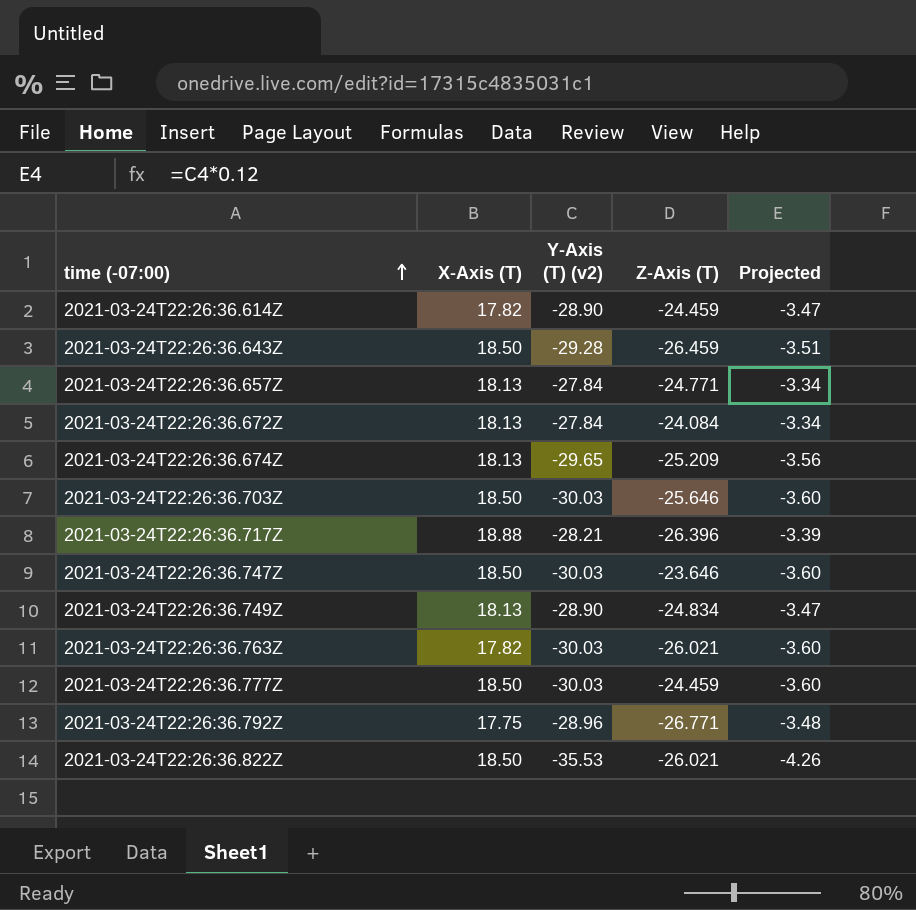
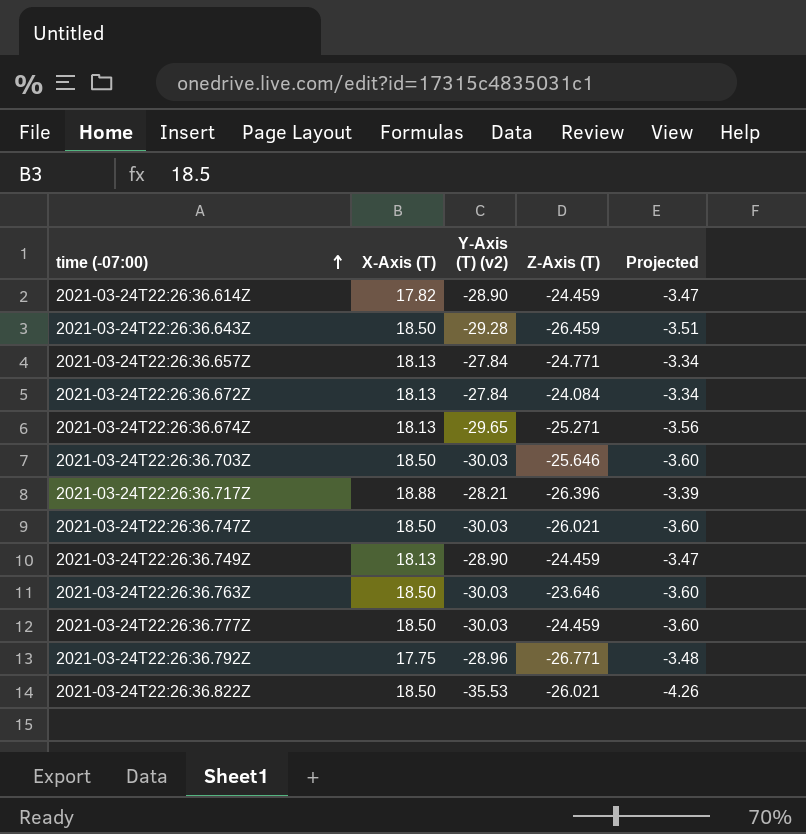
2021-03-24T22:26:36.674Z | Z-Axis (T): -25.209 -> -25.271
2021-03-24T22:26:36.747Z | Z-Axis (T): -23.646 -> -26.021
2021-03-24T22:26:36.749Z | Z-Axis (T): -24.834 -> -24.459
2021-03-24T22:26:36.763Z | X-Axis (T): 17.82 -> 18.50
2021-03-24T22:26:36.763Z | Z-Axis (T): -26.021 -> -23.646

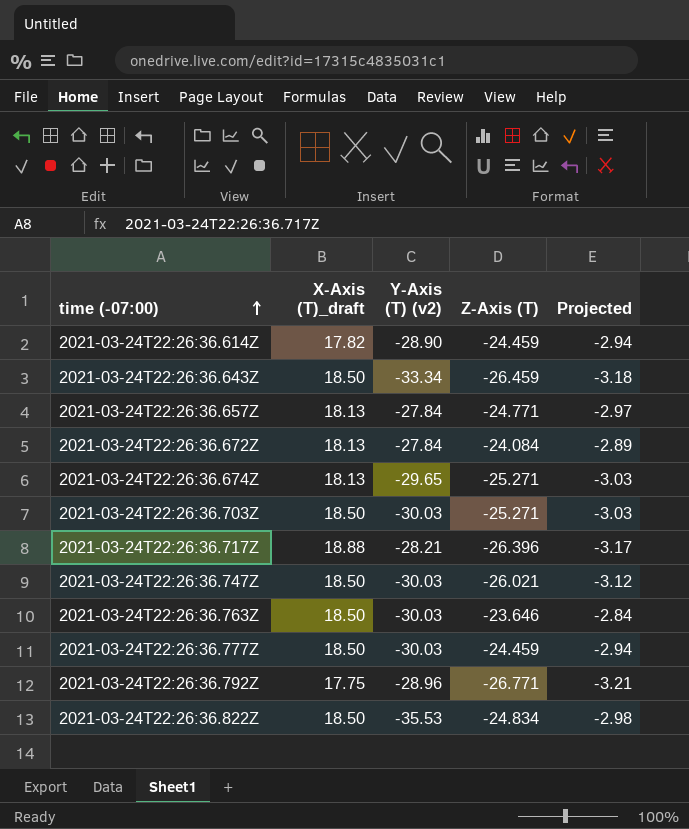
column name: X-Axis (T) -> X-Axis (T)_draft
column Projected | formula: [Y-Axis (T) (v2)] * 0.12 -> [Z-Axis (T)] * 0.12
row 2021-03-24T22:26:36.749Z: 18.13 | -28.90 | -24.459 | -3.47 -> none
2021-03-24T22:26:36.643Z | Y-Axis (T) (v2): -29.28 -> -33.34
2021-03-24T22:26:36.703Z | Z-Axis (T): -25.646 -> -25.271
2021-03-24T22:26:36.822Z | Z-Axis (T): -26.021 -> -24.834

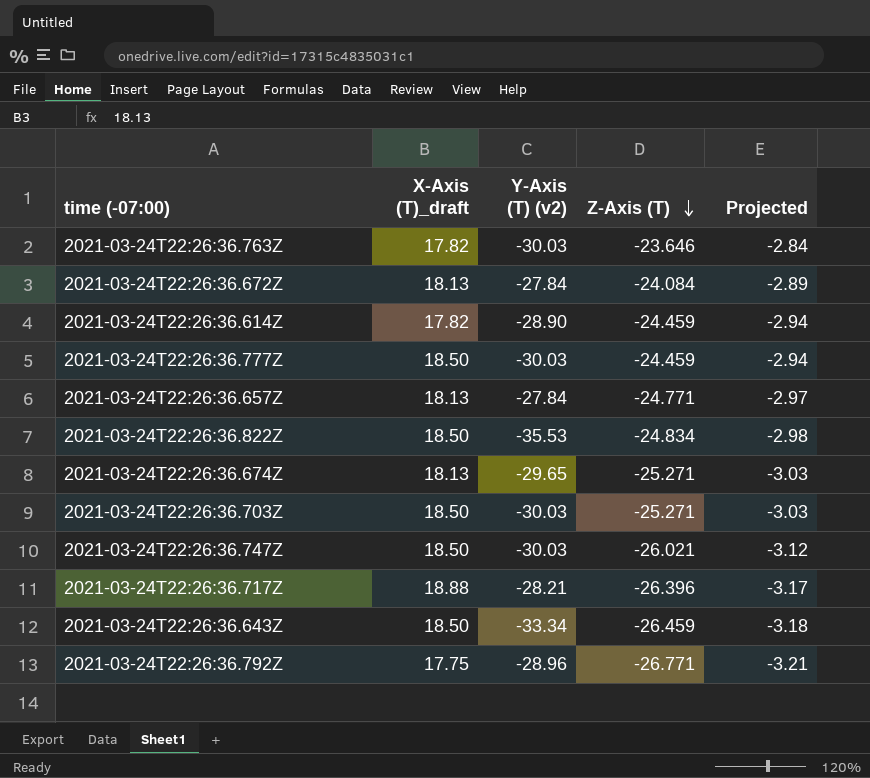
row order: time (-07:00) ascending -> Z-Axis (T) descending
2021-03-24T22:26:36.763Z | X-Axis (T)_draft: 18.50 -> 17.82

